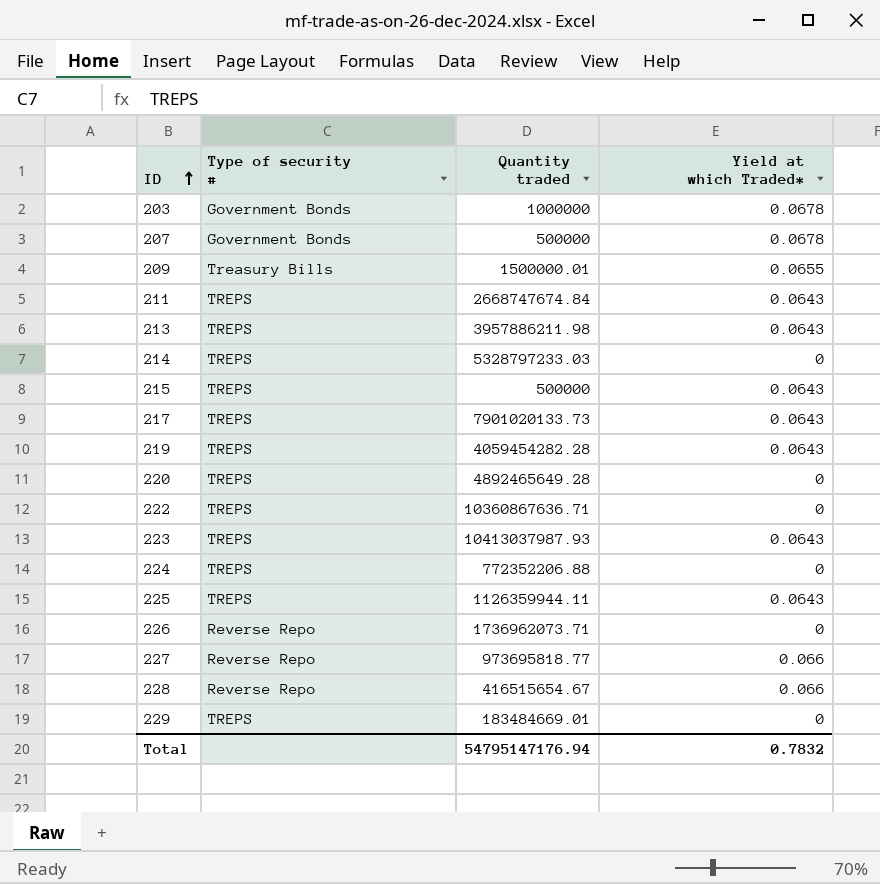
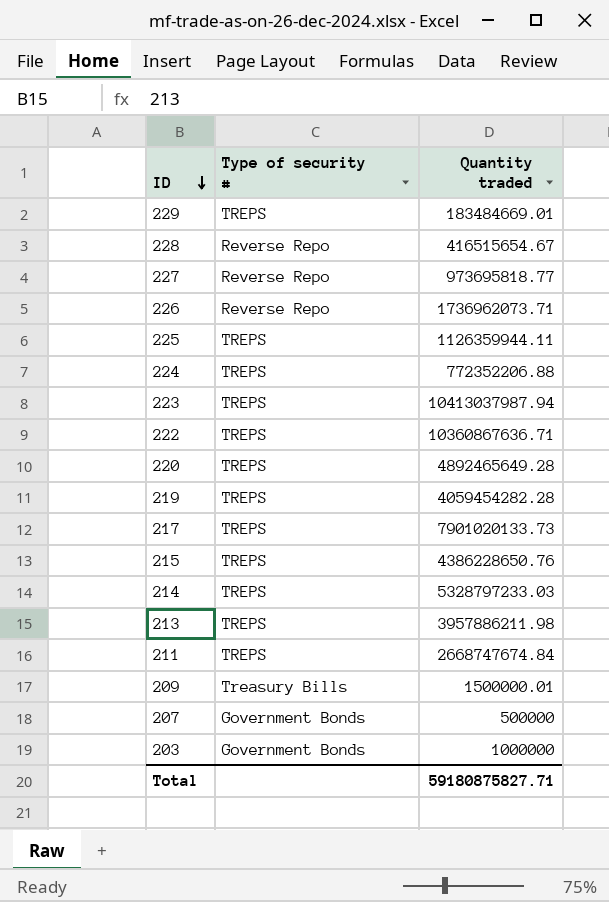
row order: ID ascending -> ID descending
column Yield at which Traded* | position: 4 -> none
223 | Quantity traded: 10413037987.93 -> 10413037987.94
215 | Quantity traded: 500000 -> 4386228650.76
Total | Quantity traded: 54795147176.94 -> 59180875827.71

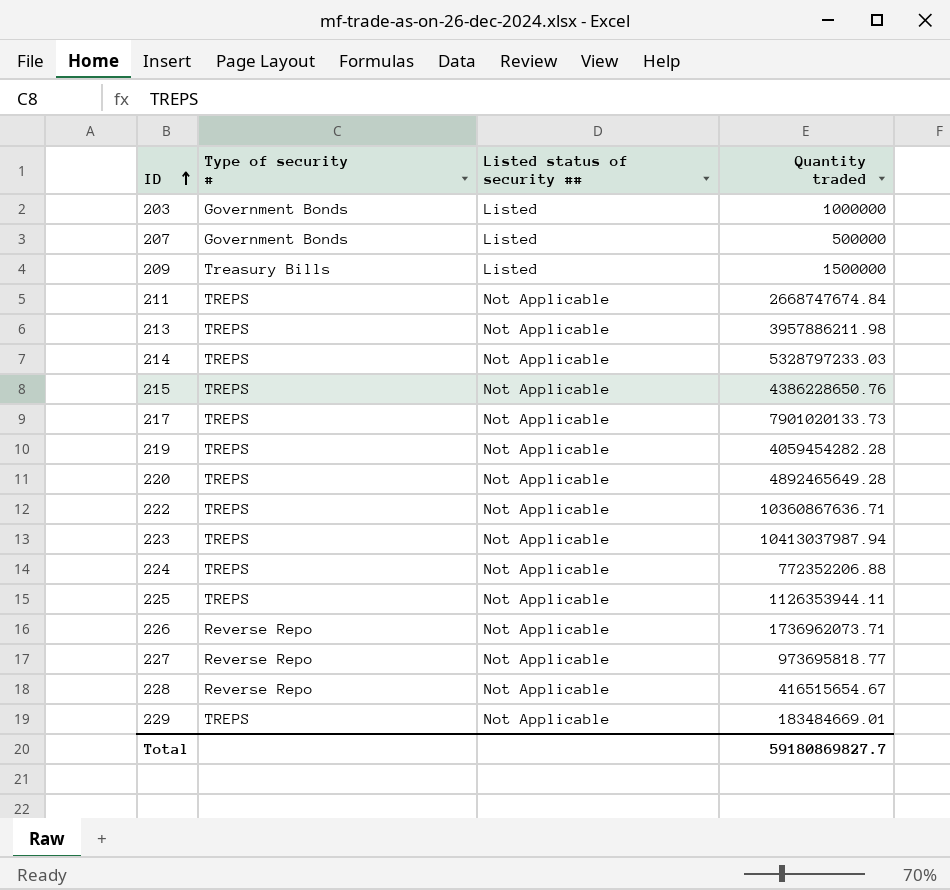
row order: ID descending -> ID ascending
column Listed status of security ## | position: none -> 3
209 | Quantity traded: 1500000.01 -> 1500000
225 | Quantity traded: 1126359944.11 -> 1126353944.11
Total | Quantity traded: 59180875827.71 -> 59180869827.7

